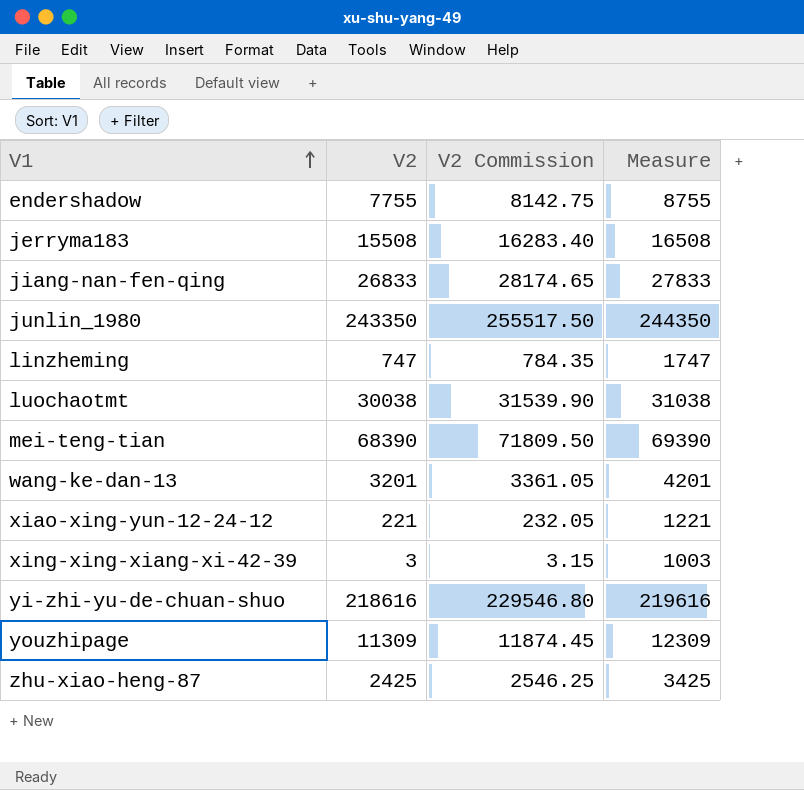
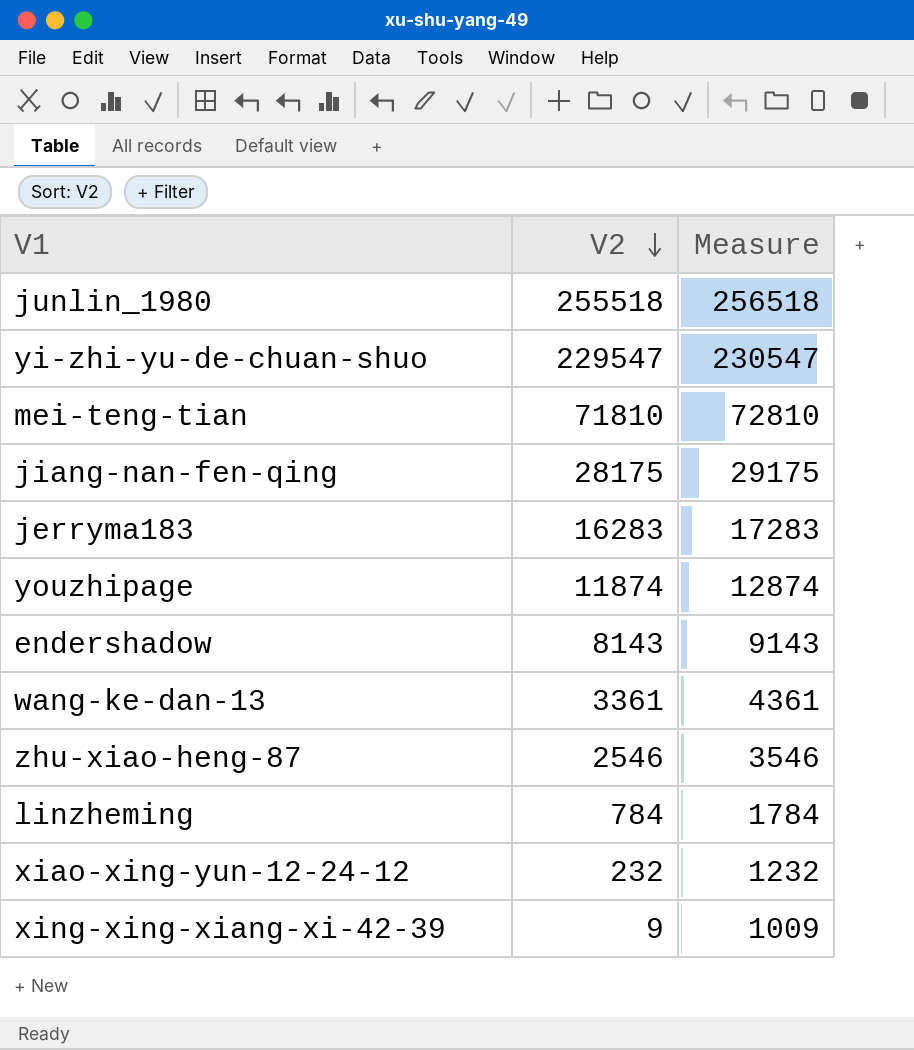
row order: V1 ascending -> V2 descending
column V2 Commission | formula: [V2] * 1.05 -> none
row luochaotmt: 30038 | 31539.90 | 31038 -> none
junlin_1980 | V2: 243350 -> 255518
junlin_1980 | Measure: 244350 -> 256518
yi-zhi-yu-de-chuan-shuo | V2: 218616 -> 229547
yi-zhi-yu-de-chuan-shuo | Measure: 219616 -> 230547
mei-teng-tian | V2: 68390 -> 71810
mei-teng-tian | Measure: 69390 -> 72810
jiang-nan-fen-qing | V2: 26833 -> 28175
jiang-nan-fen-qing | Measure: 27833 -> 29175
jerryma183 | V2: 15508 -> 16283
jerryma183 | Measure: 16508 -> 17283
youzhipage | V2: 11309 -> 11874
youzhipage | Measure: 12309 -> 12874
endershadow | V2: 7755 -> 8143
endershadow | Measure: 8755 -> 9143
wang-ke-dan-13 | V2: 3201 -> 3361
wang-ke-dan-13 | Measure: 4201 -> 4361
zhu-xiao-heng-87 | V2: 2425 -> 2546
zhu-xiao-heng-87 | Measure: 3425 -> 3546
linzheming | V2: 747 -> 784
linzheming | Measure: 1747 -> 1784
xiao-xing-yun-12-24-12 | V2: 221 -> 232
xiao-xing-yun-12-24-12 | Measure: 1221 -> 1232
xing-xing-xiang-xi-42-39 | V2: 3 -> 9
xing-xing-xiang-xi-42-39 | Measure: 1003 -> 1009

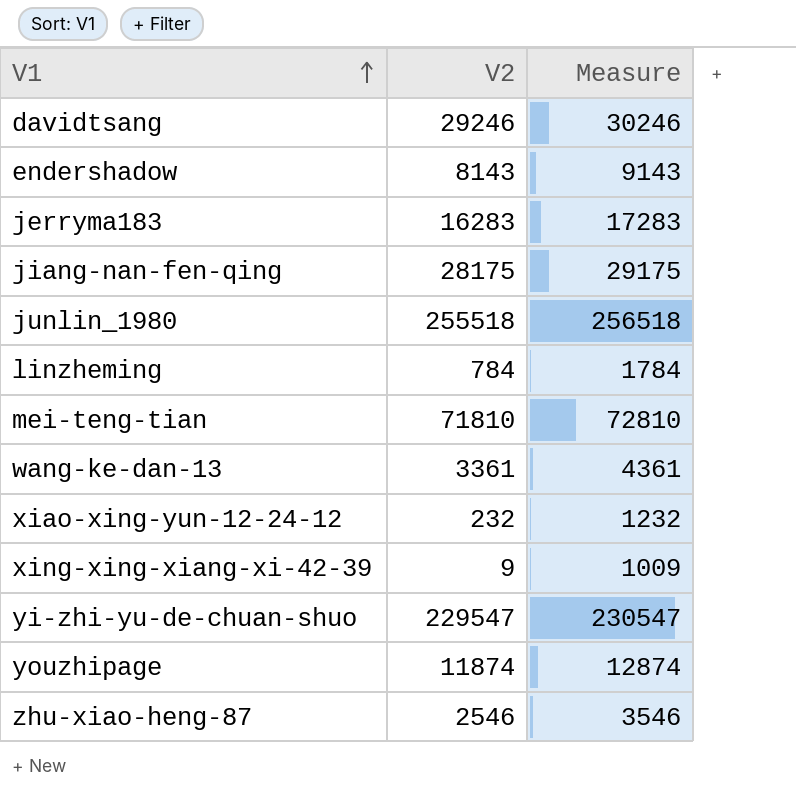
row order: V2 descending -> V1 ascending
row davidtsang: none -> 29246 | 30246

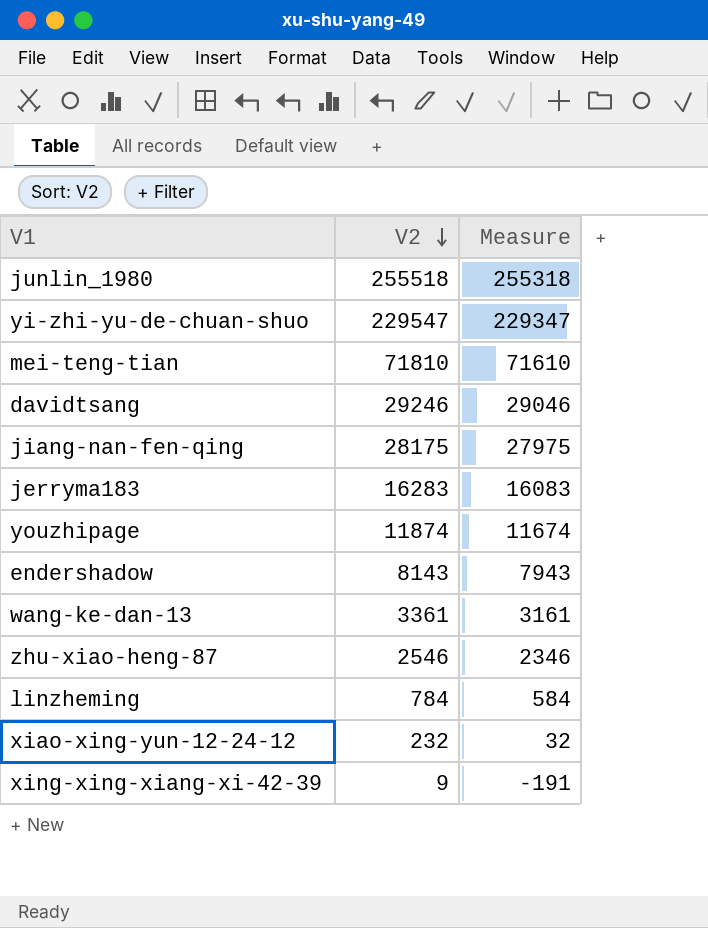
row order: V1 ascending -> V2 descending
column Measure | formula: [V2] + 1000 -> [V2] - 200

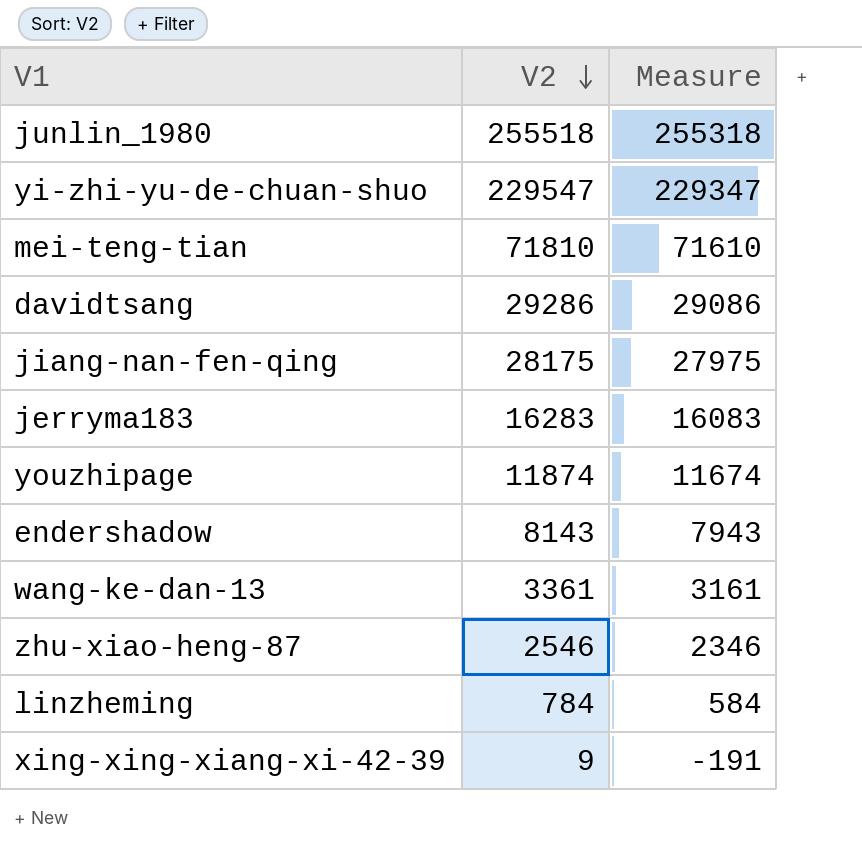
row xiao-xing-yun-12-24-12: 232 | 32 -> none
davidtsang | V2: 29246 -> 29286
davidtsang | Measure: 29046 -> 29086

